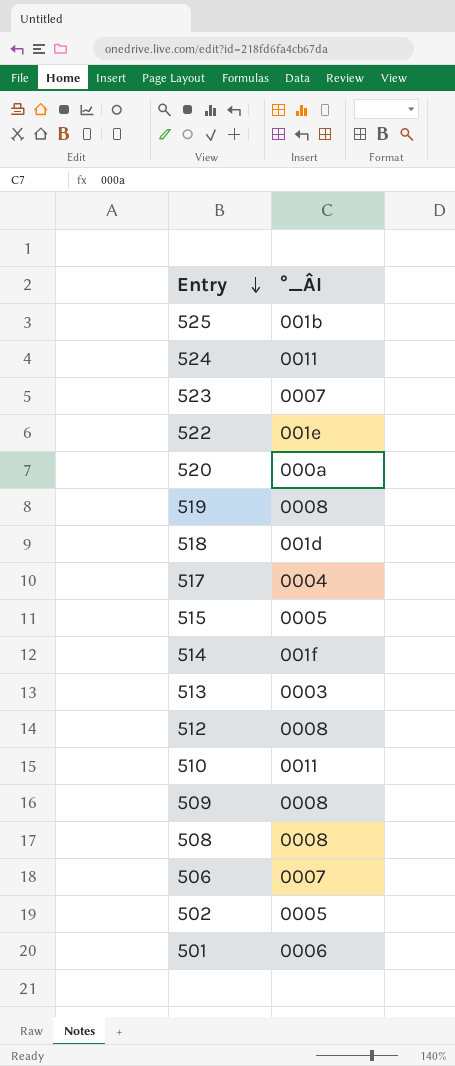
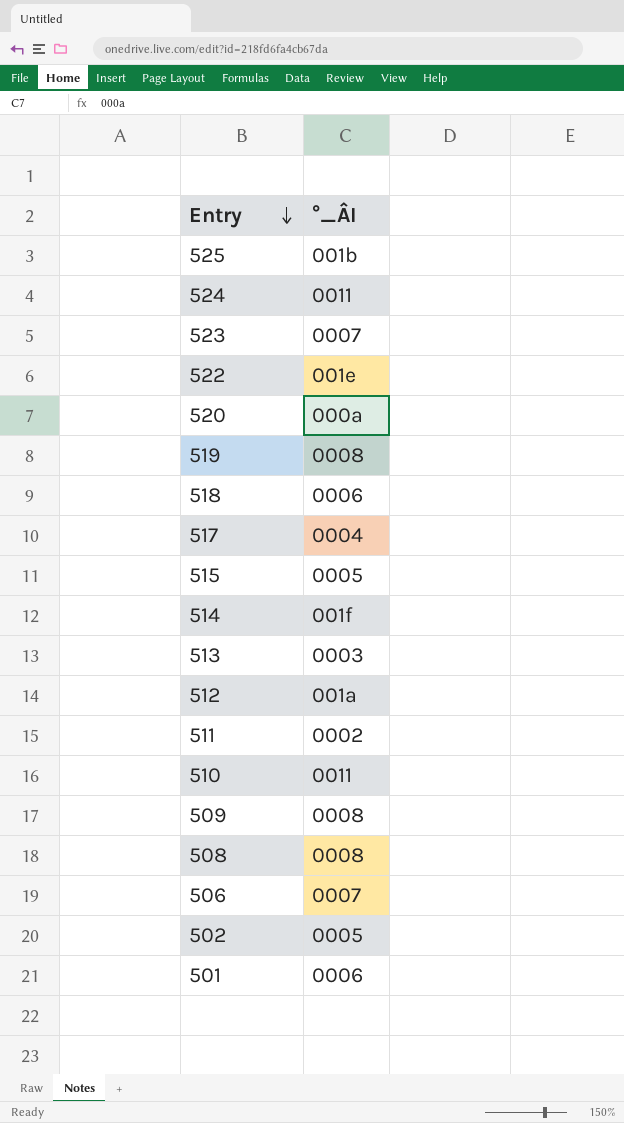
518 | °_ÂI: 001d -> 0006
512 | °_ÂI: 0008 -> 001a
row 511: none -> 0002

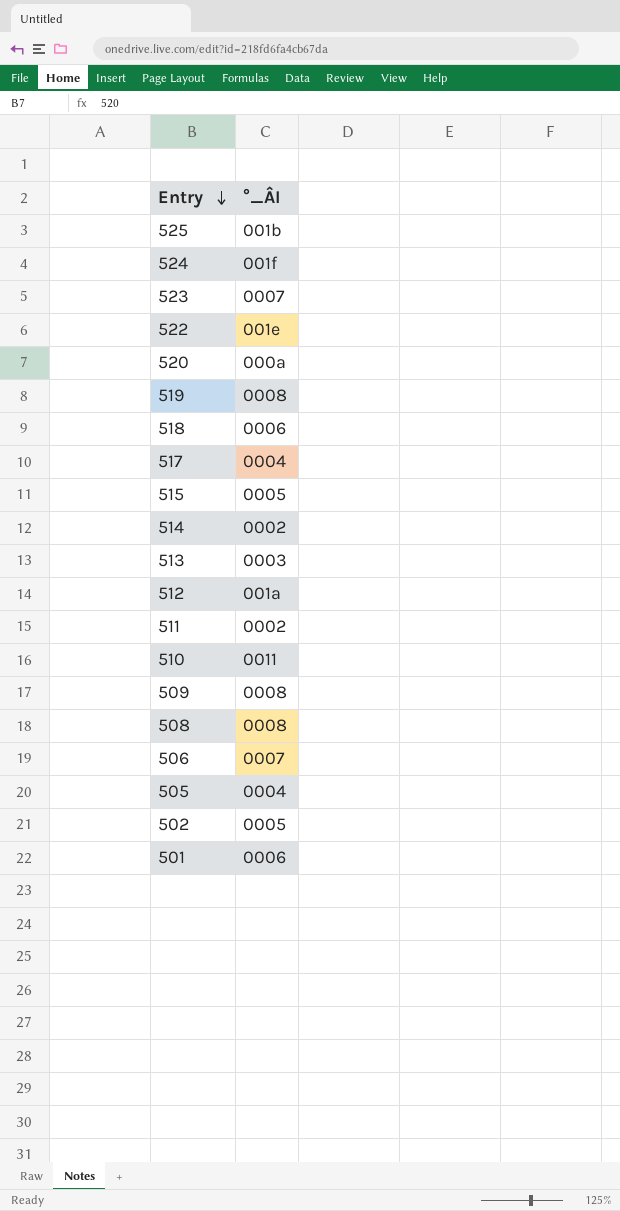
524 | °_ÂI: 0011 -> 001f
514 | °_ÂI: 001f -> 0002
row 505: none -> 0004

